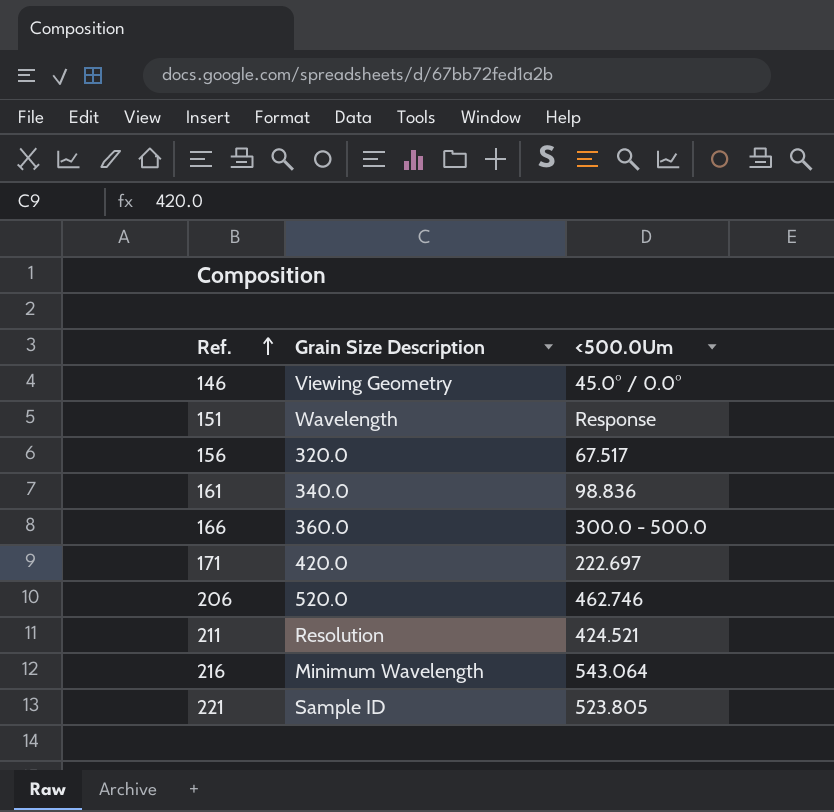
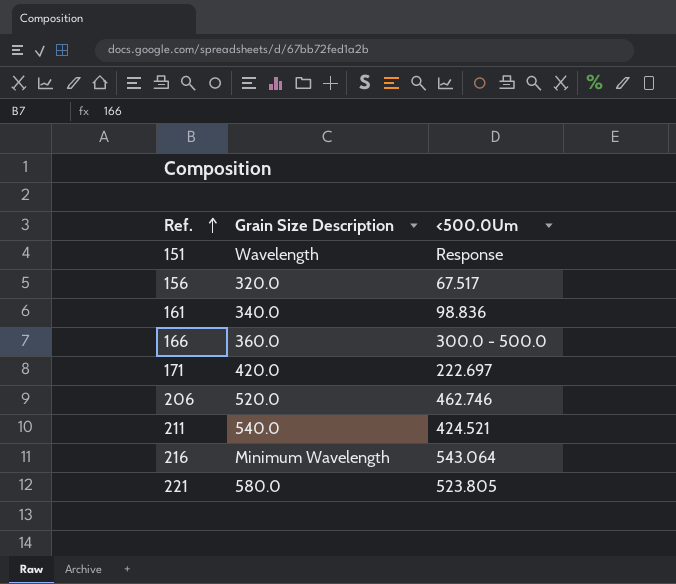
row 146: Viewing Geometry | 45.0° / 0.0° -> none
211 | Grain Size Description: Resolution -> 540.0
221 | Grain Size Description: Sample ID -> 580.0

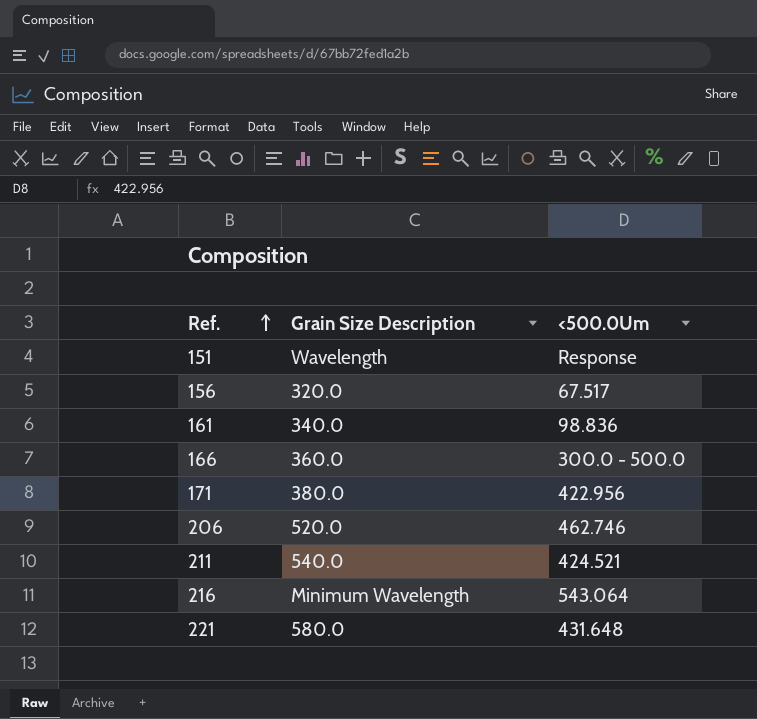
171 | Grain Size Description: 420.0 -> 380.0
171 | <500.0Um: 222.697 -> 422.956
221 | <500.0Um: 523.805 -> 431.648

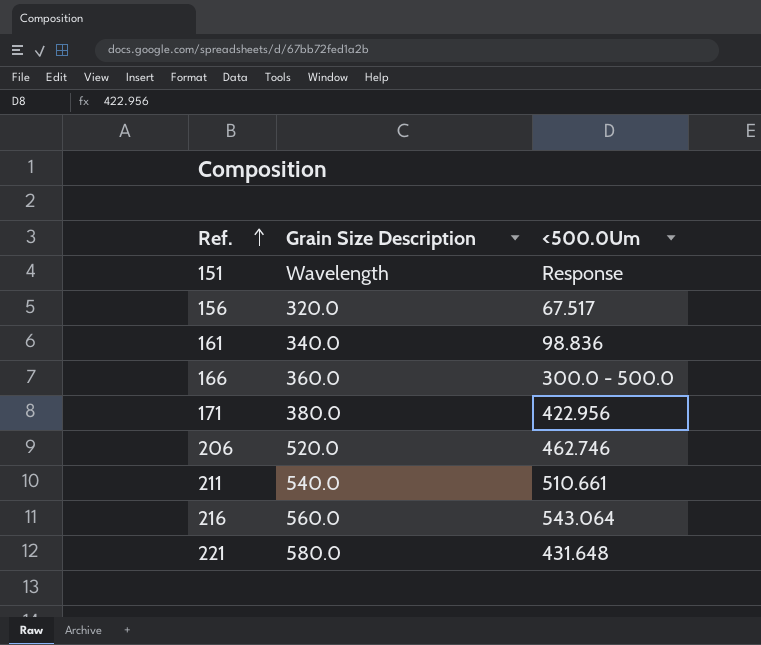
211 | <500.0Um: 424.521 -> 510.661
216 | Grain Size Description: Minimum Wavelength -> 560.0

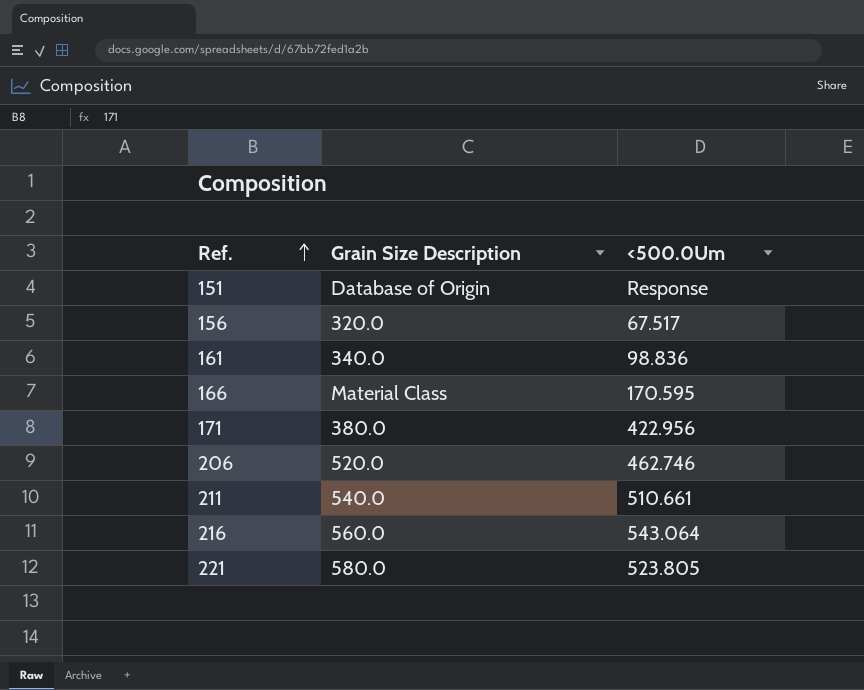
151 | Grain Size Description: Wavelength -> Database of Origin
166 | Grain Size Description: 360.0 -> Material Class
166 | <500.0Um: 300.0 - 500.0 -> 170.595
221 | <500.0Um: 431.648 -> 523.805

